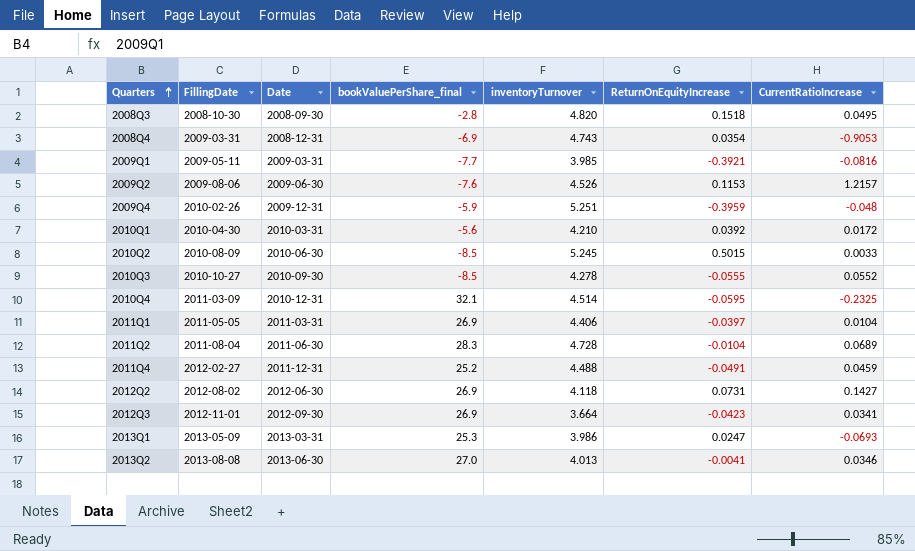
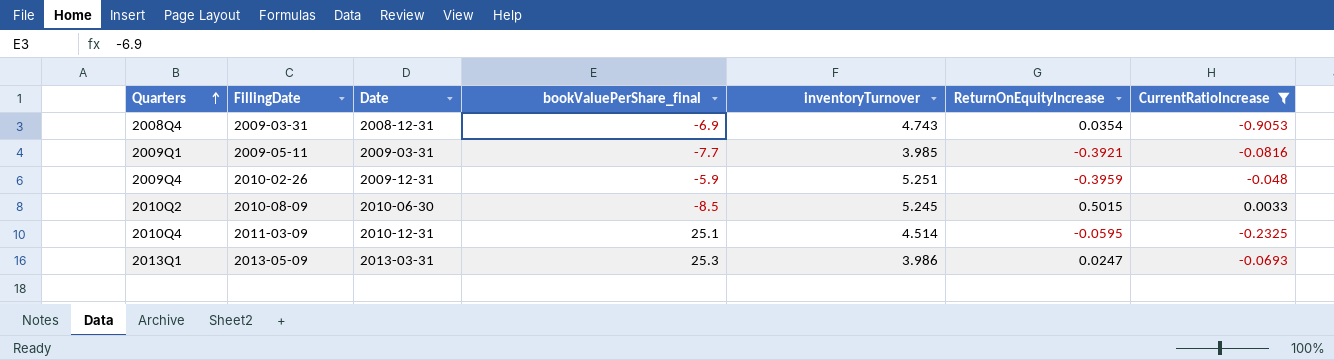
filter: none -> CurrentRatioIncrease <= 0.0033
2010Q4 | bookValuePerShare_final: 32.1 -> 25.1

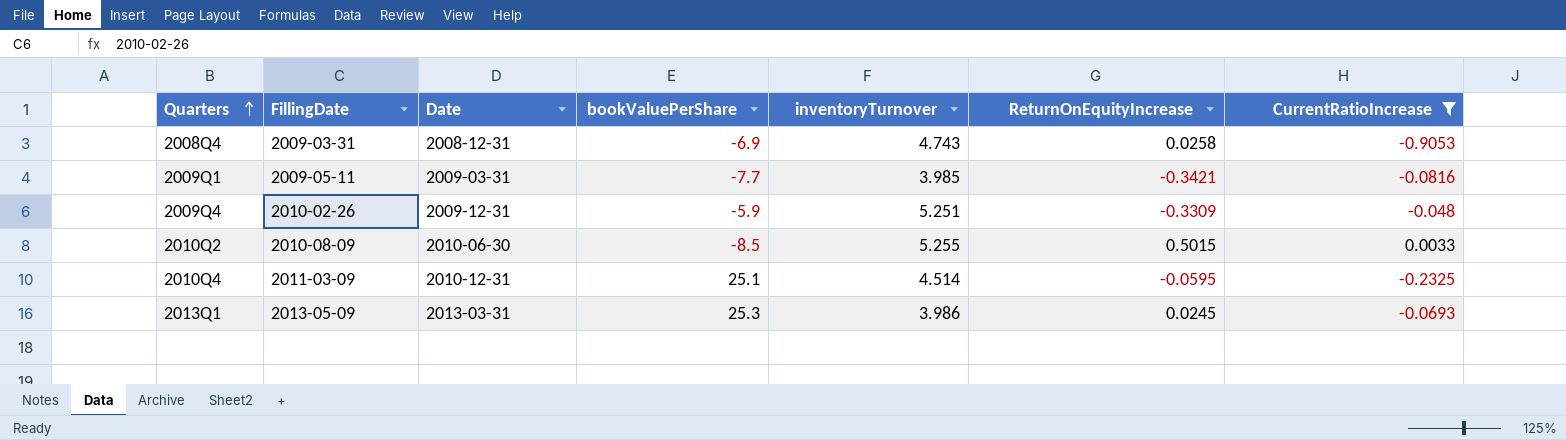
column name: bookValuePerShare_final -> bookValuePerShare
2008Q4 | ReturnOnEquityIncrease: 0.0354 -> 0.0258
2009Q1 | ReturnOnEquityIncrease: -0.3921 -> -0.3421
2009Q4 | ReturnOnEquityIncrease: -0.3959 -> -0.3309
2010Q2 | inventoryTurnover: 5.245 -> 5.255
2013Q1 | ReturnOnEquityIncrease: 0.0247 -> 0.0245

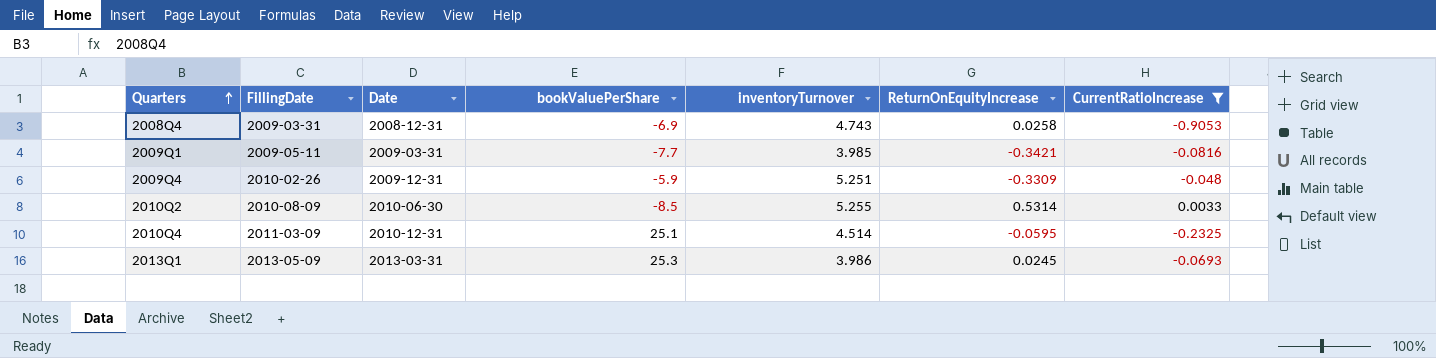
2010Q2 | ReturnOnEquityIncrease: 0.5015 -> 0.5314

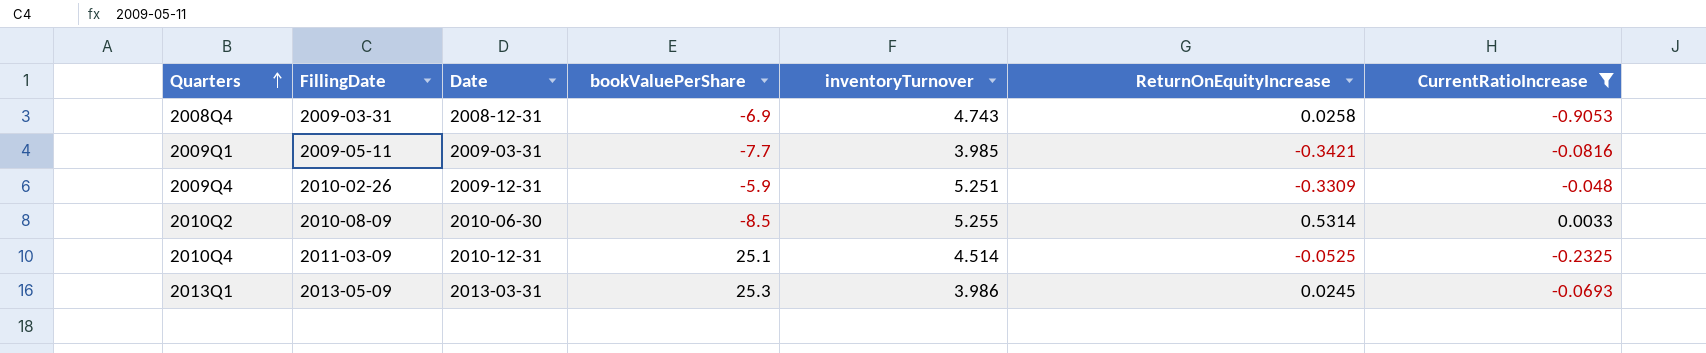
2010Q4 | ReturnOnEquityIncrease: -0.0595 -> -0.0525

